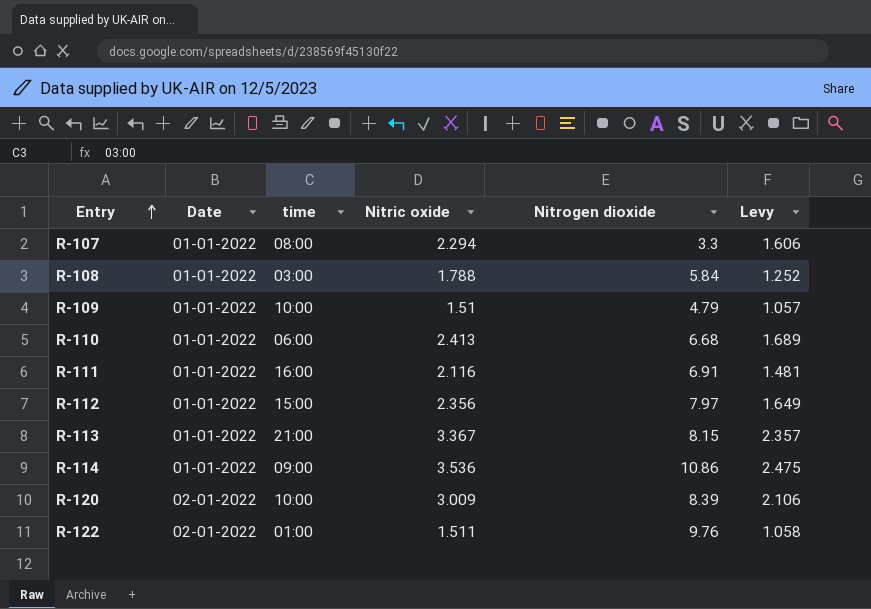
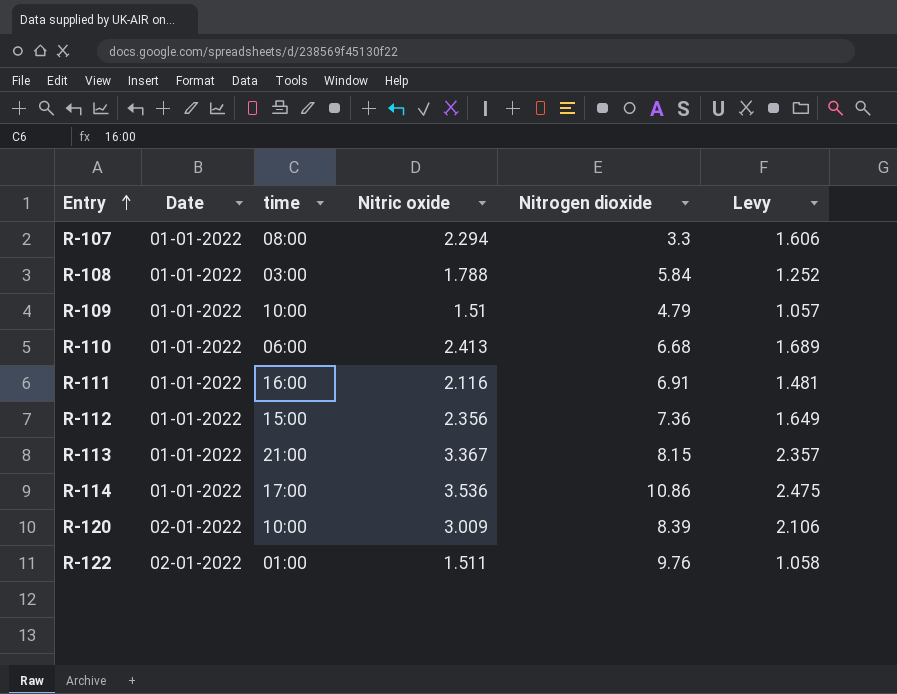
R-112 | Nitrogen dioxide: 7.97 -> 7.36
R-114 | time: 09:00 -> 17:00

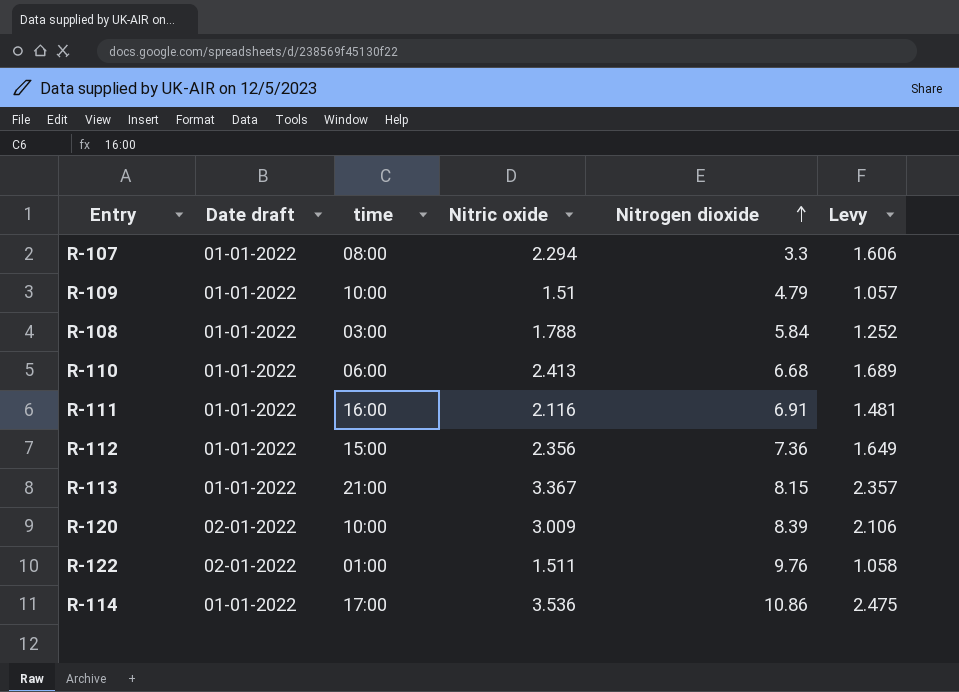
row order: Entry ascending -> Nitrogen dioxide ascending
column name: Date -> Date draft

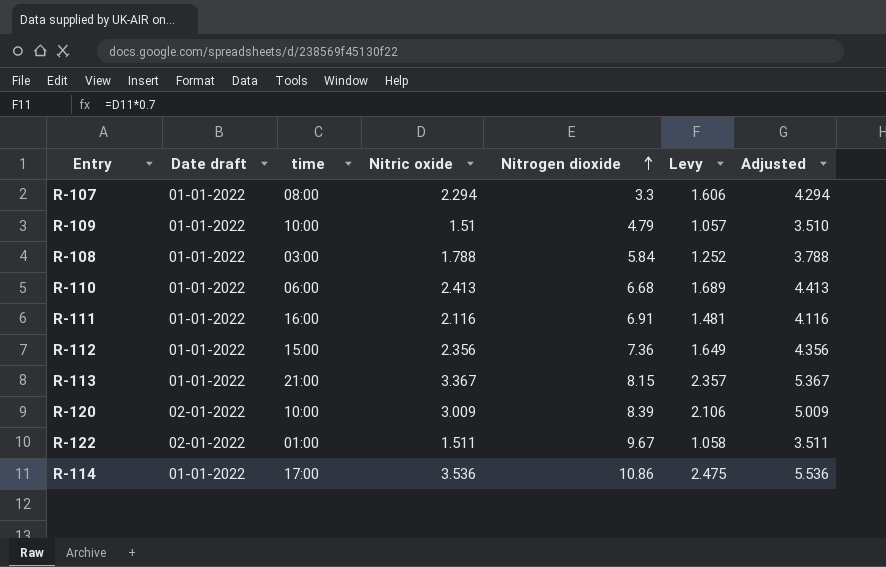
column Adjusted | formula: none -> [Nitric oxide] + 2
R-122 | Nitrogen dioxide: 9.76 -> 9.67

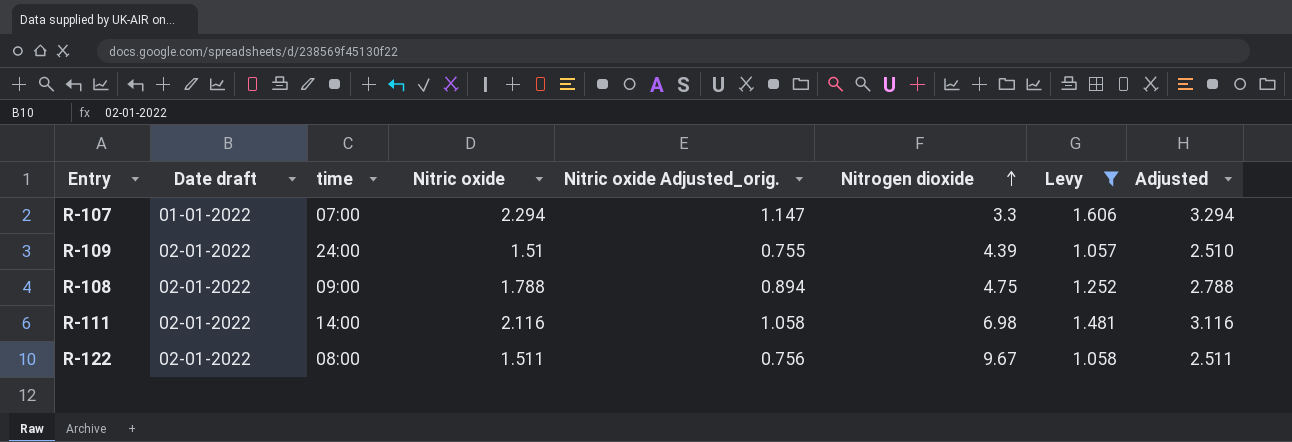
filter: none -> Levy <= 1.606
column Nitric oxide Adjusted_orig. | formula: none -> [Nitric oxide] * 0.5
column Adjusted | formula: [Nitric oxide] + 2 -> [Nitric oxide] + 1
R-107 | time: 08:00 -> 07:00
R-109 | Date draft: 01-01-2022 -> 02-01-2022
R-109 | time: 10:00 -> 24:00
R-109 | Nitrogen dioxide: 4.79 -> 4.39
R-108 | Date draft: 01-01-2022 -> 02-01-2022
R-108 | time: 03:00 -> 09:00
R-108 | Nitrogen dioxide: 5.84 -> 4.75
R-111 | Date draft: 01-01-2022 -> 02-01-2022
R-111 | time: 16:00 -> 14:00
R-111 | Nitrogen dioxide: 6.91 -> 6.98
R-122 | time: 01:00 -> 08:00

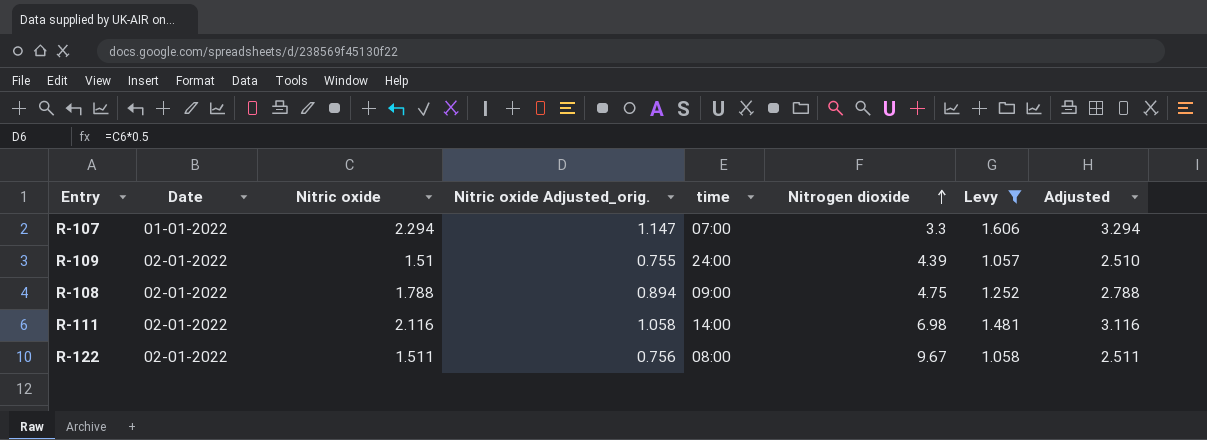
column name: Date draft -> Date
column time | position: 3 -> 5

